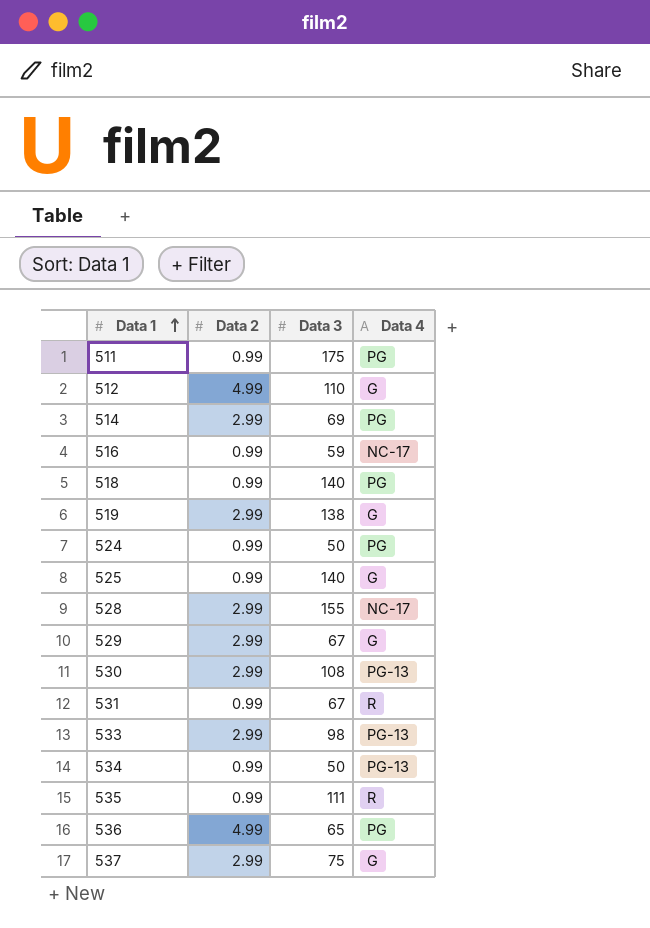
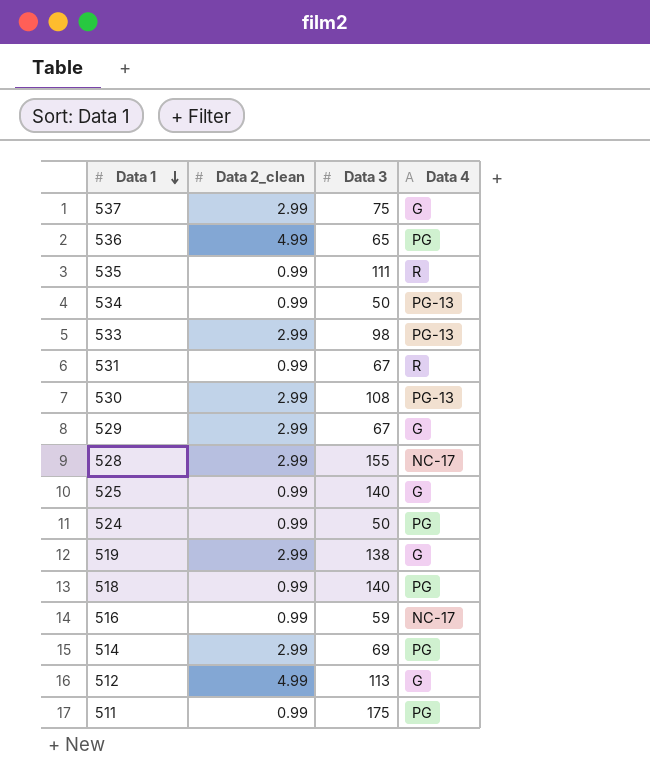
row order: Data 1 ascending -> Data 1 descending
column name: Data 2 -> Data 2_clean
512 | Data 3: 110 -> 113

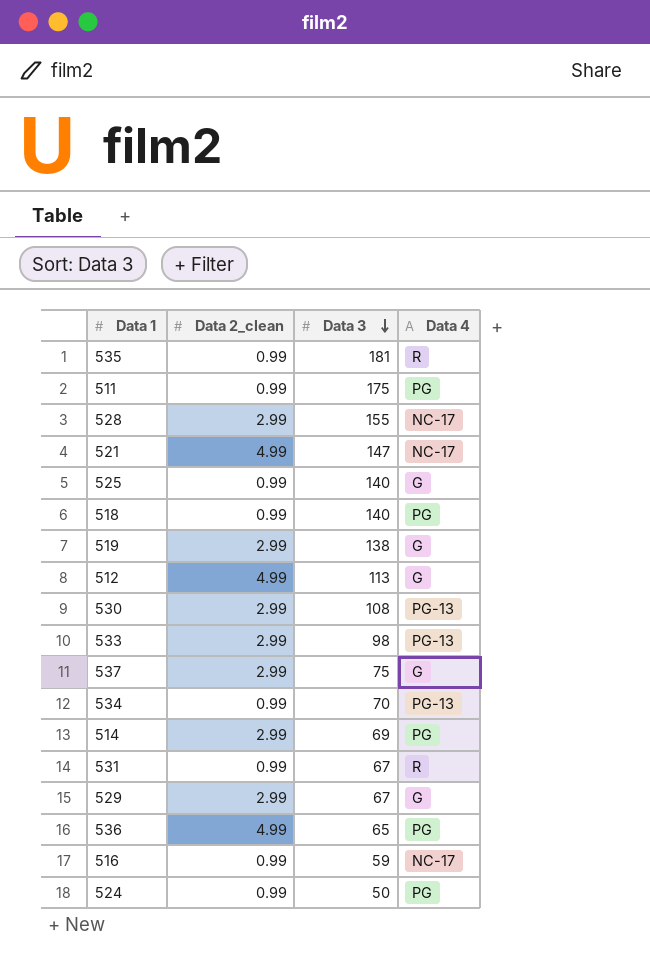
row order: Data 1 descending -> Data 3 descending
535 | Data 3: 111 -> 181
row 521: none -> 4.99 | 147 | NC-17
534 | Data 3: 50 -> 70

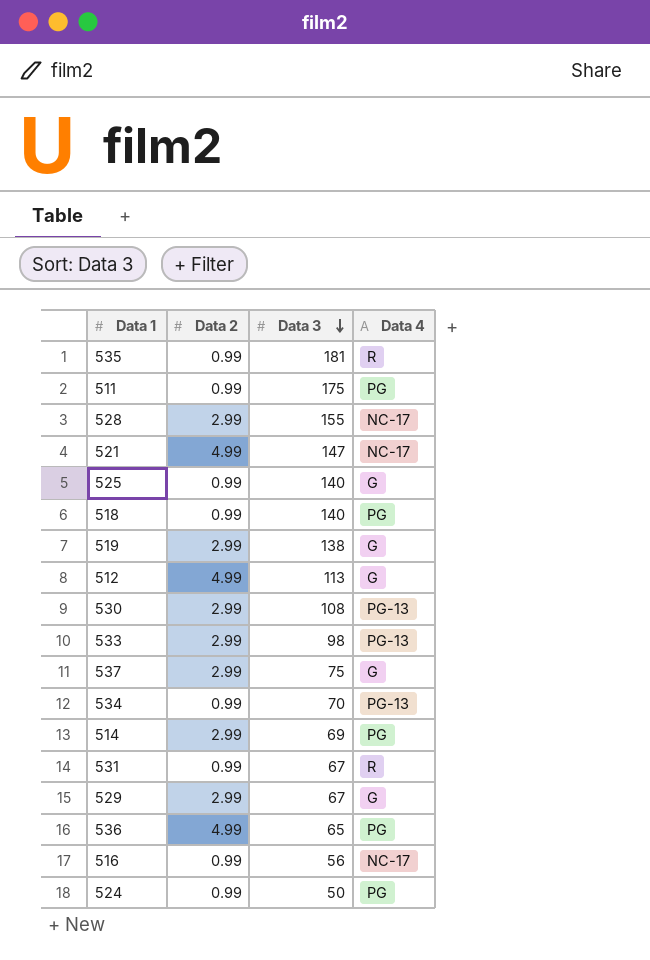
column name: Data 2_clean -> Data 2
516 | Data 3: 59 -> 56

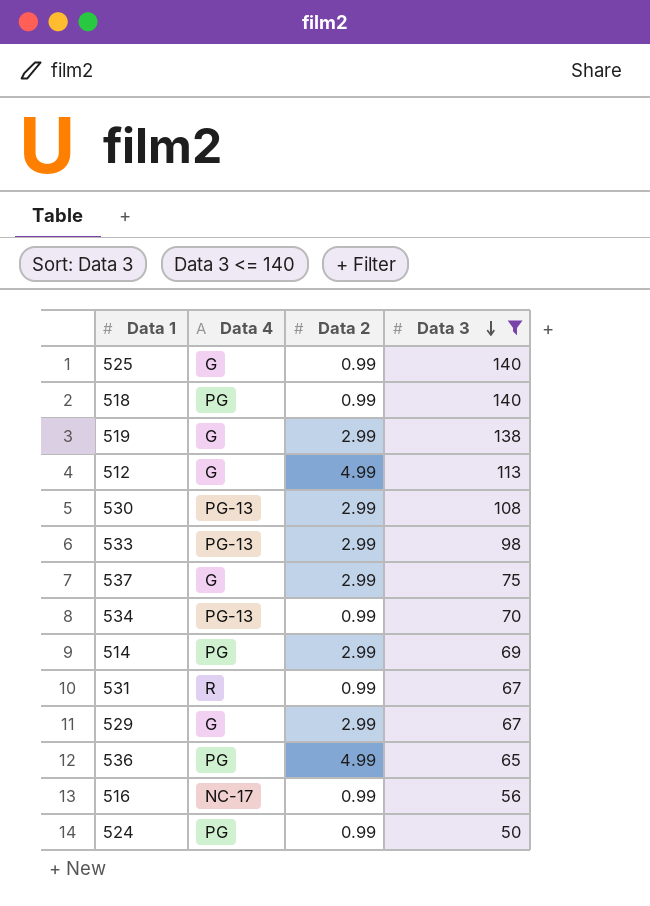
filter: none -> Data 3 <= 140
column Data 4 | position: 4 -> 2

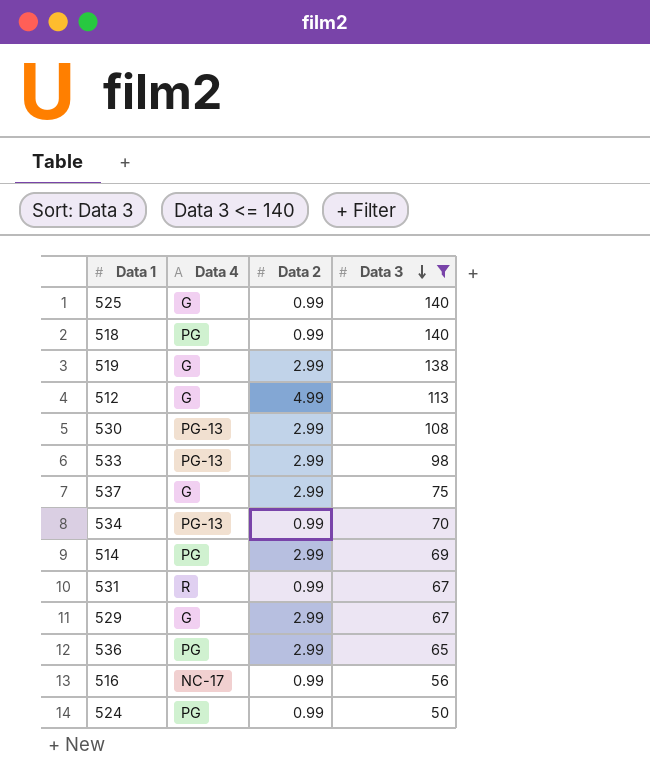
536 | Data 2: 4.99 -> 2.99

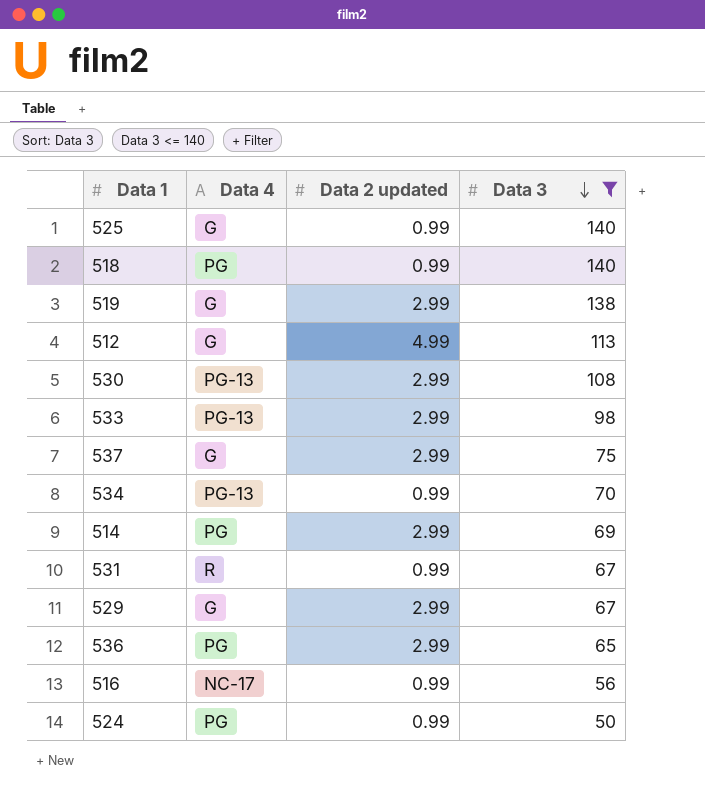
column name: Data 2 -> Data 2 updated

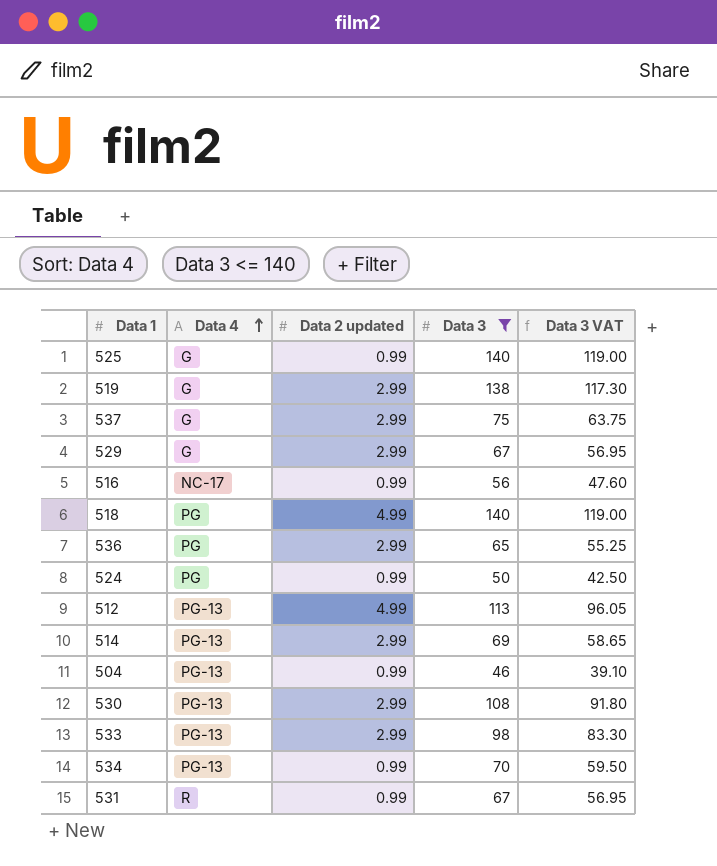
row order: Data 3 descending -> Data 4 ascending
column Data 3 VAT | formula: none -> [Data 3] * 0.85
518 | Data 2 updated: 0.99 -> 4.99
512 | Data 4: G -> PG-13
514 | Data 4: PG -> PG-13
row 504: none -> PG-13 | 0.99 | 46 | 39.10

